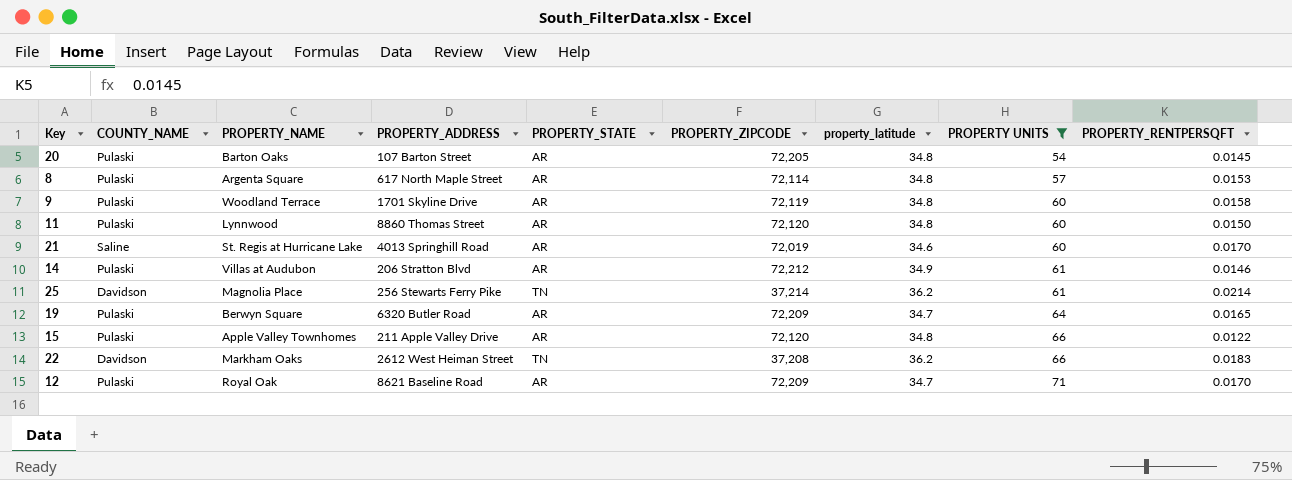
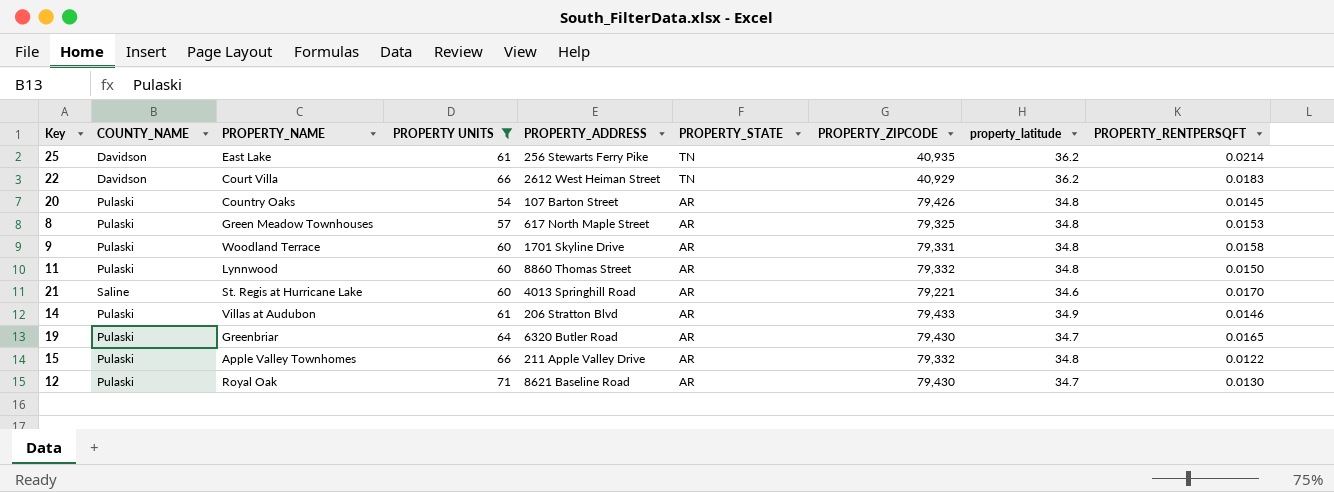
row order: PROPERTY UNITS ascending -> PROPERTY_STATE descending
column PROPERTY UNITS | position: 8 -> 4
25 | PROPERTY_NAME: Magnolia Place -> East Lake
25 | PROPERTY_ZIPCODE: 37,214 -> 40,935
22 | PROPERTY_NAME: Markham Oaks -> Court Villa
22 | PROPERTY_ZIPCODE: 37,208 -> 40,929
20 | PROPERTY_NAME: Barton Oaks -> Country Oaks
20 | PROPERTY_ZIPCODE: 72,205 -> 79,426
8 | PROPERTY_NAME: Argenta Square -> Green Meadow Townhouses
8 | PROPERTY_ZIPCODE: 72,114 -> 79,325
9 | PROPERTY_ZIPCODE: 72,119 -> 79,331
11 | PROPERTY_ZIPCODE: 72,120 -> 79,332
21 | PROPERTY_ZIPCODE: 72,019 -> 79,221
14 | PROPERTY_ZIPCODE: 72,212 -> 79,433
19 | PROPERTY_NAME: Berwyn Square -> Greenbriar
19 | PROPERTY_ZIPCODE: 72,209 -> 79,430
15 | PROPERTY_ZIPCODE: 72,120 -> 79,332
12 | PROPERTY_ZIPCODE: 72,209 -> 79,430
12 | PROPERTY_RENTPERSQFT: 0.0170 -> 0.0130

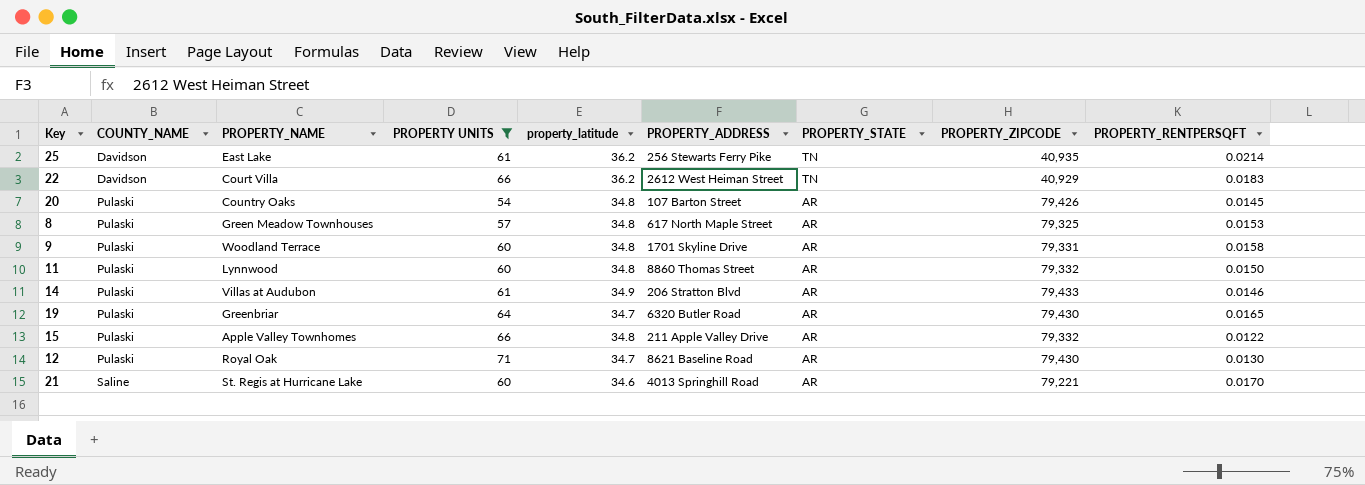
row order: PROPERTY_STATE descending -> COUNTY_NAME ascending
column property_latitude | position: 8 -> 5

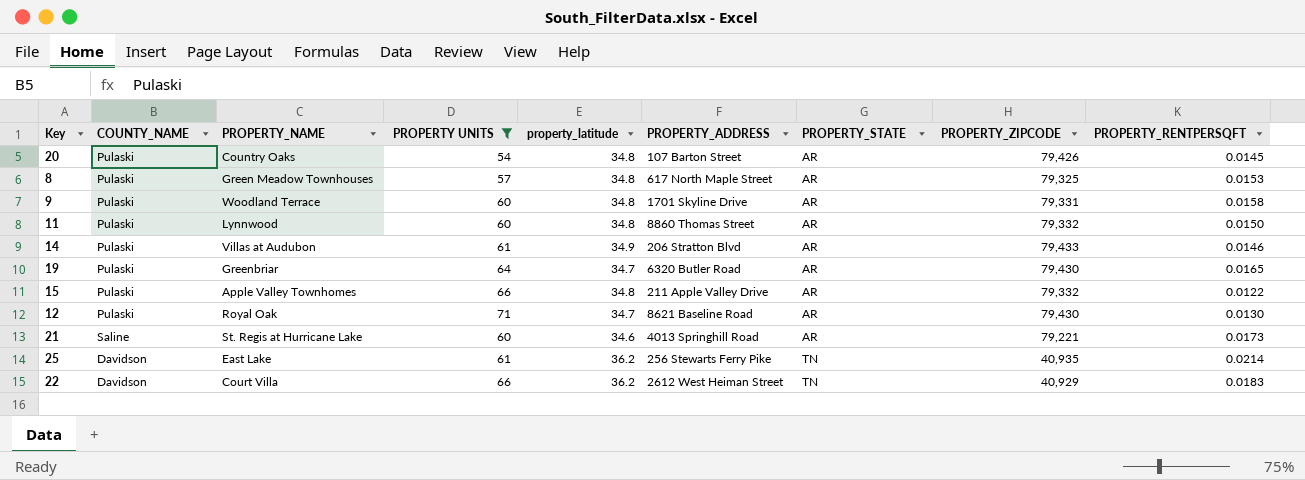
row order: COUNTY_NAME ascending -> PROPERTY_STATE ascending
21 | PROPERTY_RENTPERSQFT: 0.0170 -> 0.0173

